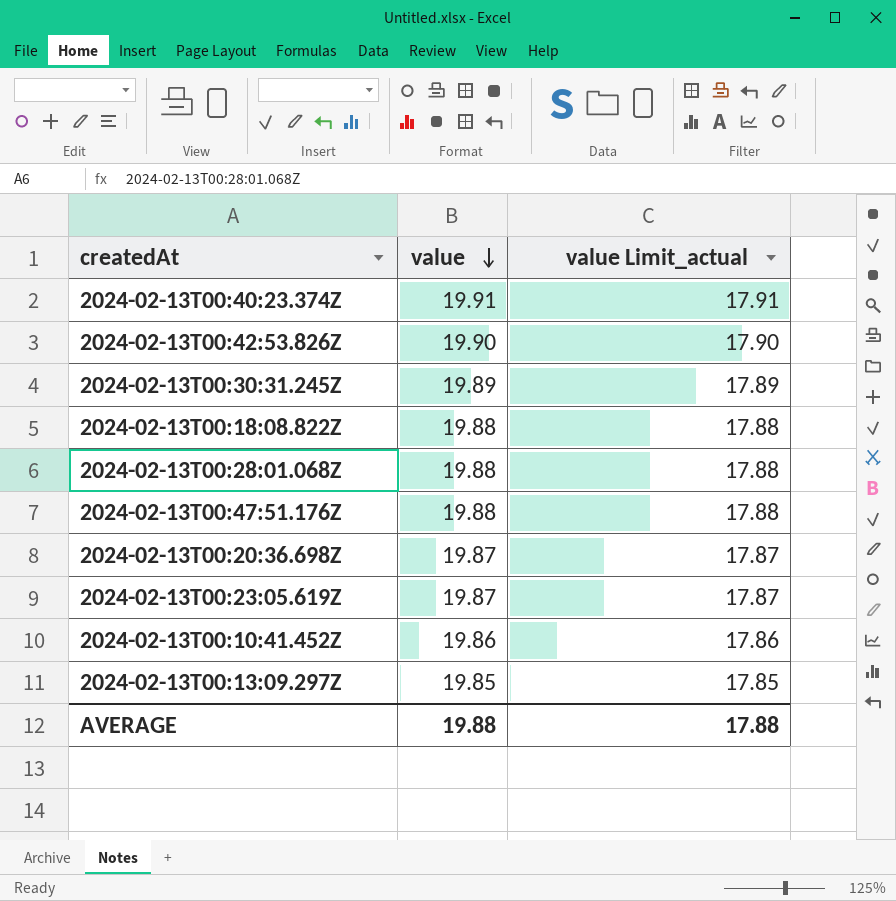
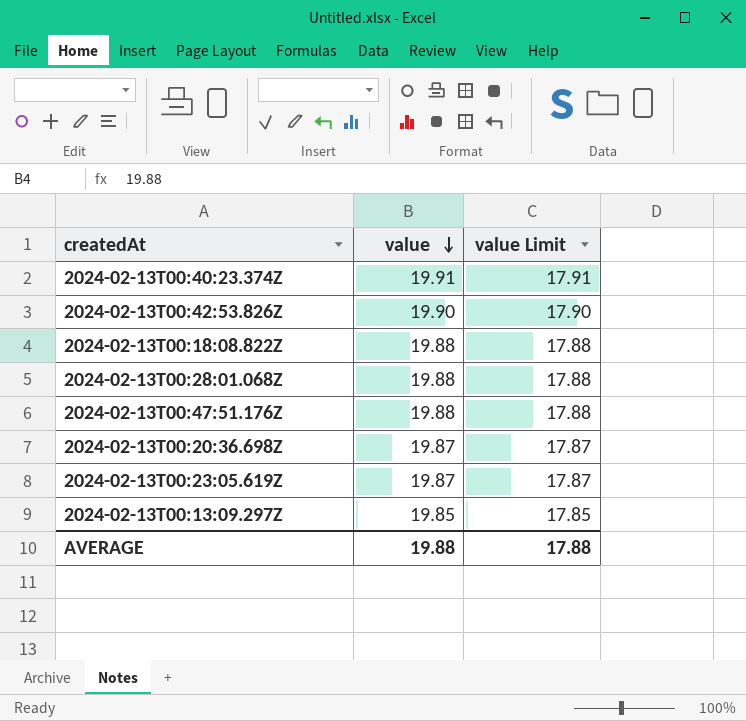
column name: value Limit_actual -> value Limit
row 2024-02-13T00:30:31.245Z: 19.89 | 17.89 -> none
row 2024-02-13T00:10:41.452Z: 19.86 | 17.86 -> none

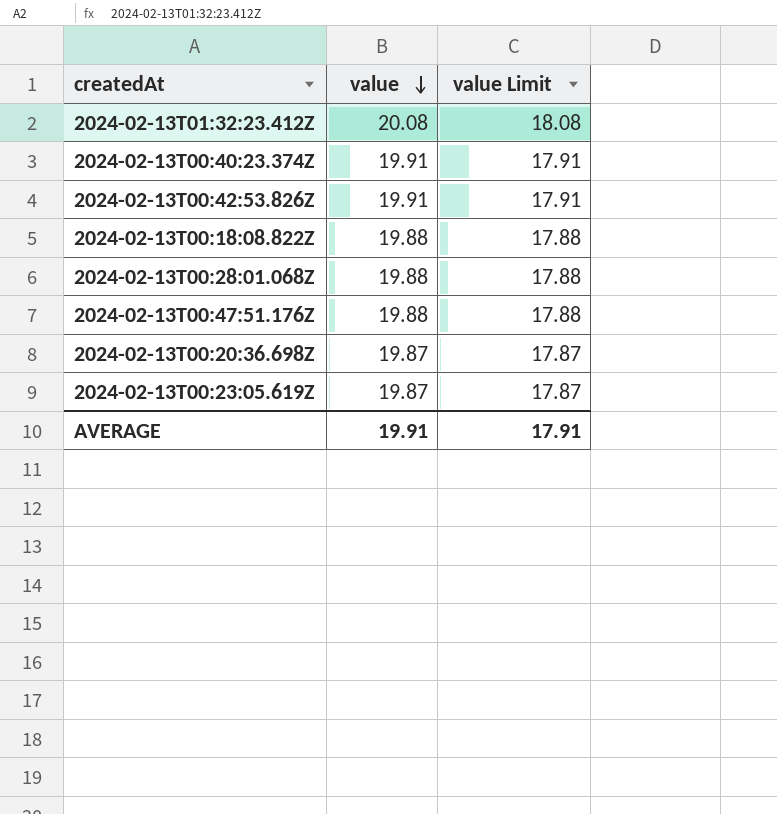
row 2024-02-13T00:13:09.297Z: 19.85 | 17.85 -> none
row 2024-02-13T01:32:23.412Z: none -> 20.08 | 18.08
2024-02-13T00:42:53.826Z | value: 19.90 -> 19.91
2024-02-13T00:42:53.826Z | value Limit: 17.90 -> 17.91
AVERAGE | value: 19.88 -> 19.91
AVERAGE | value Limit: 17.88 -> 17.91

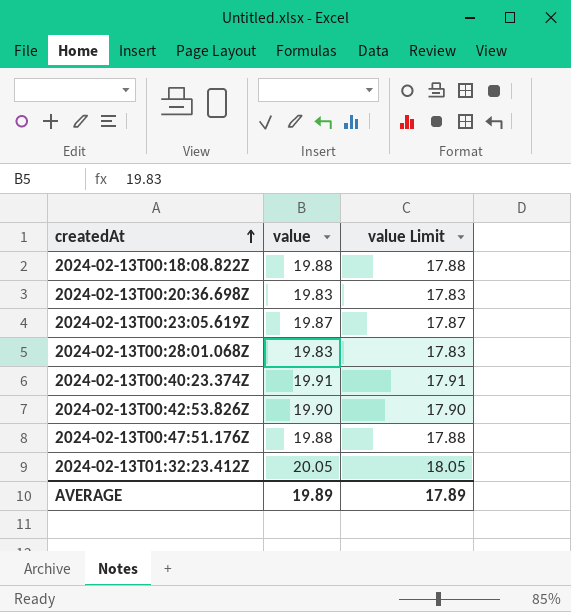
row order: value descending -> createdAt ascending
2024-02-13T00:20:36.698Z | value: 19.87 -> 19.83
2024-02-13T00:20:36.698Z | value Limit: 17.87 -> 17.83
2024-02-13T00:28:01.068Z | value: 19.88 -> 19.83
2024-02-13T00:28:01.068Z | value Limit: 17.88 -> 17.83
2024-02-13T00:42:53.826Z | value: 19.91 -> 19.90
2024-02-13T00:42:53.826Z | value Limit: 17.91 -> 17.90
2024-02-13T01:32:23.412Z | value: 20.08 -> 20.05
2024-02-13T01:32:23.412Z | value Limit: 18.08 -> 18.05
AVERAGE | value: 19.91 -> 19.89
AVERAGE | value Limit: 17.91 -> 17.89

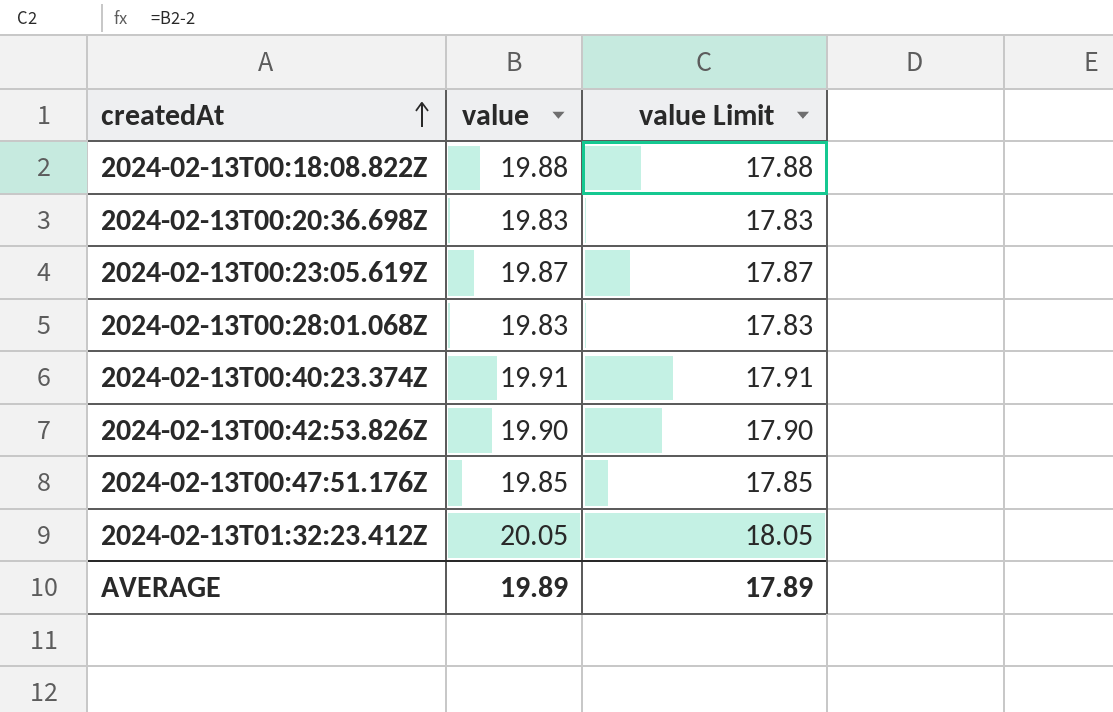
2024-02-13T00:47:51.176Z | value: 19.88 -> 19.85
2024-02-13T00:47:51.176Z | value Limit: 17.88 -> 17.85

